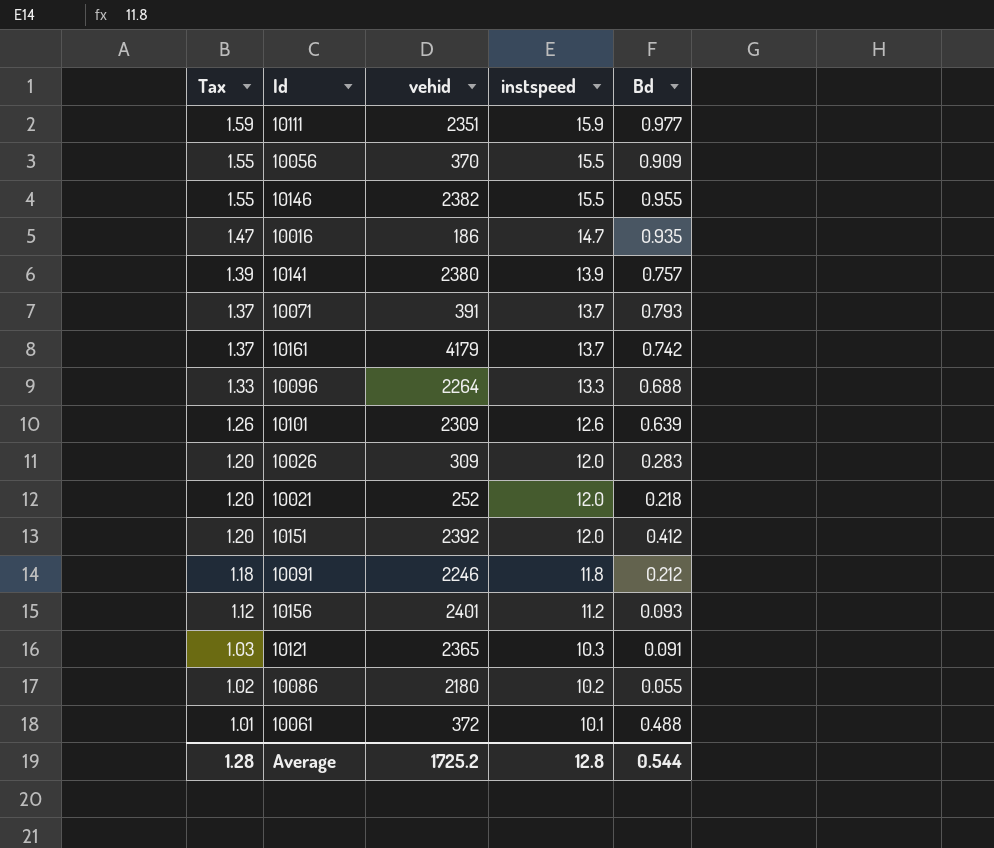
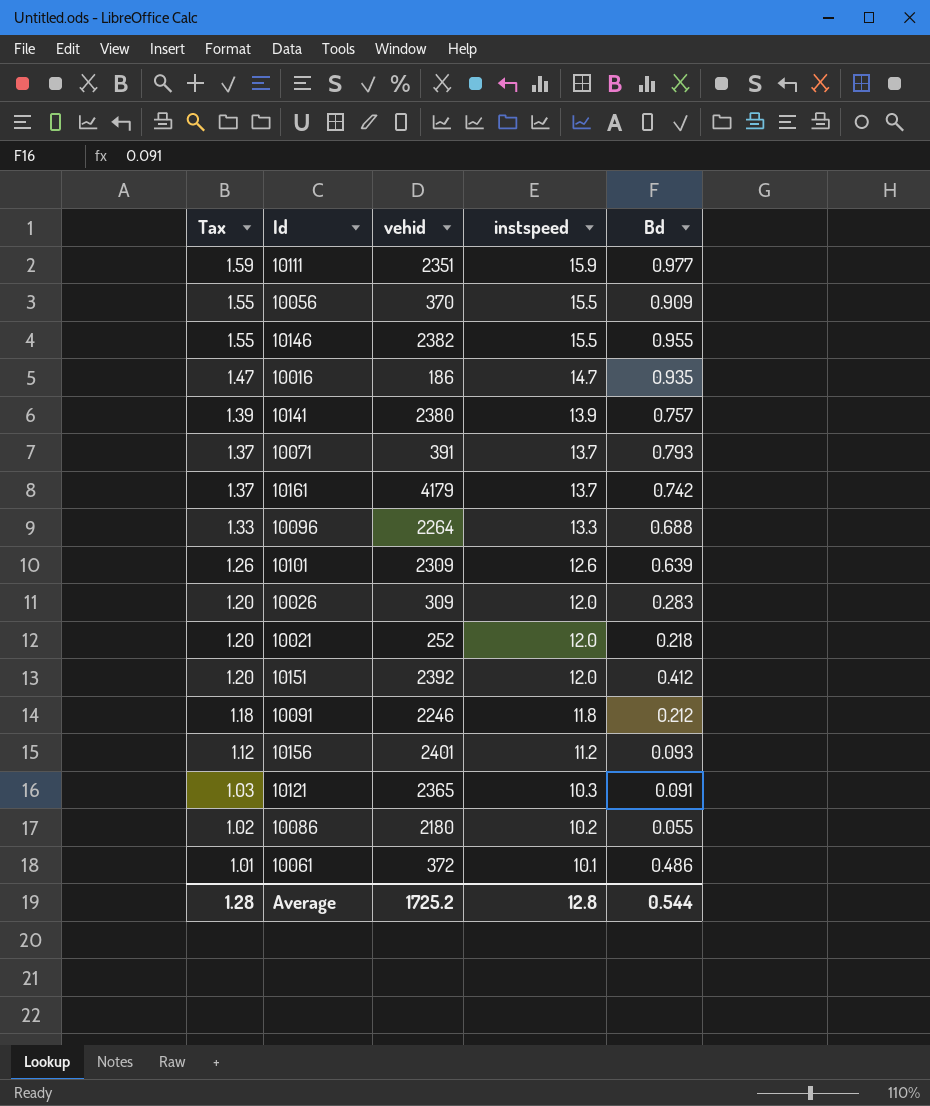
10061 | Bd: 0.488 -> 0.486

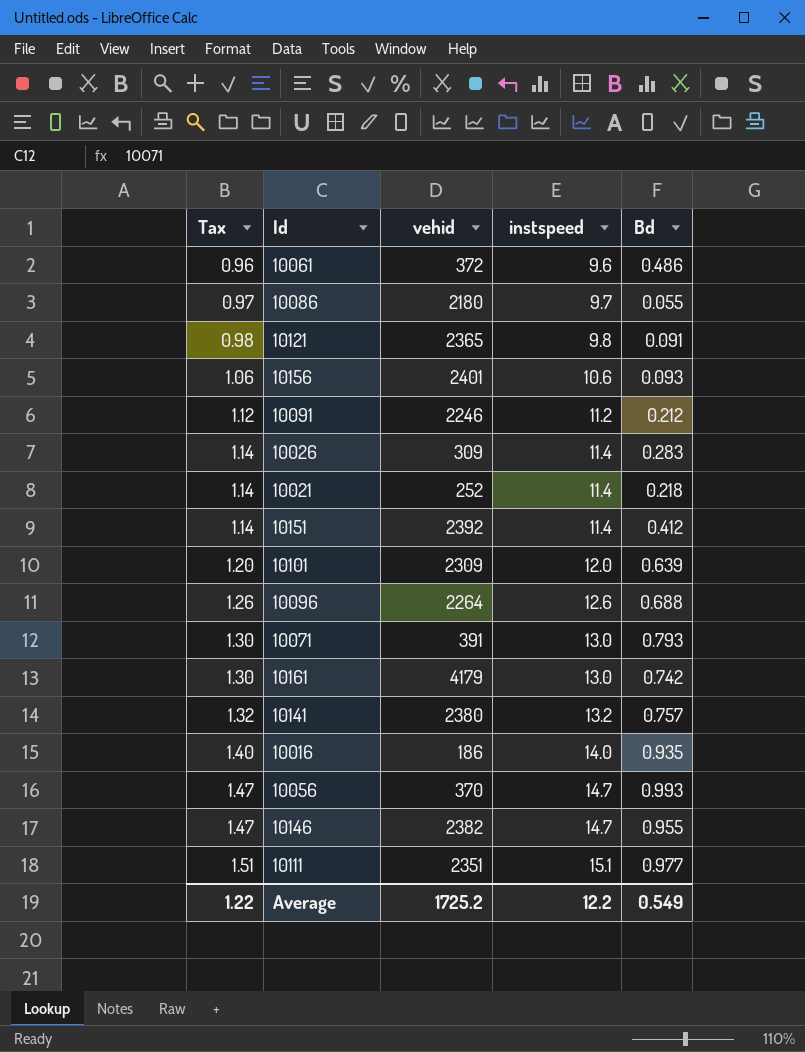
row order: Tax descending -> Tax ascending
10061 | Tax: 1.01 -> 0.96
10061 | instspeed: 10.1 -> 9.6
10086 | Tax: 1.02 -> 0.97
10086 | instspeed: 10.2 -> 9.7
10121 | Tax: 1.03 -> 0.98
10121 | instspeed: 10.3 -> 9.8
10156 | Tax: 1.12 -> 1.06
10156 | instspeed: 11.2 -> 10.6
10091 | Tax: 1.18 -> 1.12
10091 | instspeed: 11.8 -> 11.2
10026 | Tax: 1.20 -> 1.14
10026 | instspeed: 12.0 -> 11.4
10021 | Tax: 1.20 -> 1.14
10021 | instspeed: 12.0 -> 11.4
10151 | Tax: 1.20 -> 1.14
10151 | instspeed: 12.0 -> 11.4
10101 | Tax: 1.26 -> 1.20
10101 | instspeed: 12.6 -> 12.0
10096 | Tax: 1.33 -> 1.26
10096 | instspeed: 13.3 -> 12.6
10071 | Tax: 1.37 -> 1.30
10071 | instspeed: 13.7 -> 13.0
10161 | Tax: 1.37 -> 1.30
10161 | instspeed: 13.7 -> 13.0
10141 | Tax: 1.39 -> 1.32
10141 | instspeed: 13.9 -> 13.2
10016 | Tax: 1.47 -> 1.40
10016 | instspeed: 14.7 -> 14.0
10056 | Tax: 1.55 -> 1.47
10056 | instspeed: 15.5 -> 14.7
10056 | Bd: 0.909 -> 0.993
10146 | Tax: 1.55 -> 1.47
10146 | instspeed: 15.5 -> 14.7
10111 | Tax: 1.59 -> 1.51
10111 | instspeed: 15.9 -> 15.1
Average | Tax: 1.28 -> 1.22
Average | instspeed: 12.8 -> 12.2
Average | Bd: 0.544 -> 0.549

